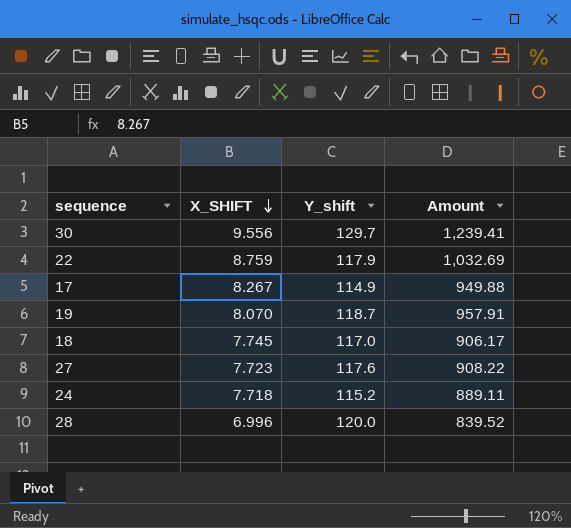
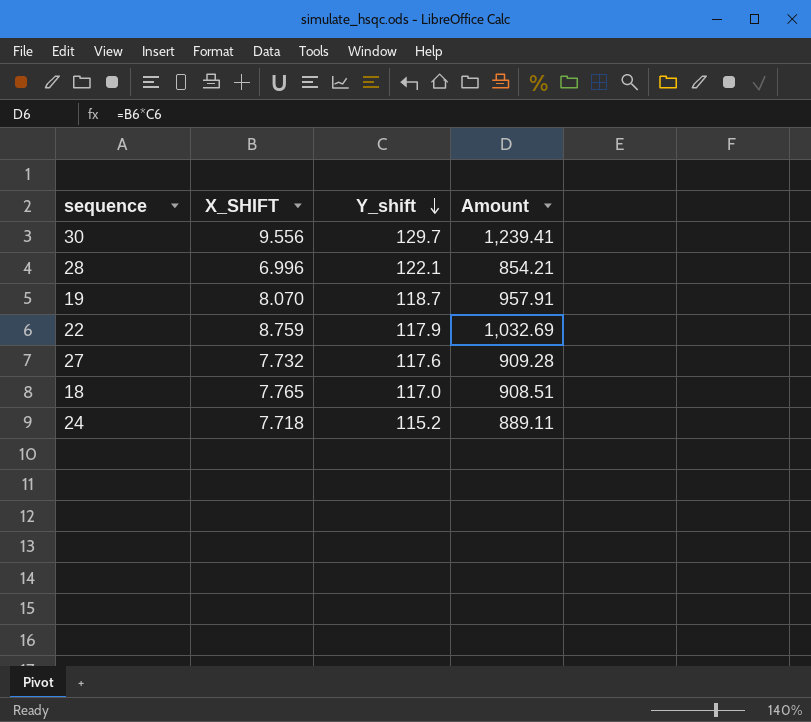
row order: X_SHIFT descending -> Y_shift descending
row 17: 8.267 | 114.9 | 949.88 -> none
28 | Y_shift: 120.0 -> 122.1
28 | Amount: 839.52 -> 854.21
27 | X_SHIFT: 7.723 -> 7.732
27 | Amount: 908.22 -> 909.28
18 | X_SHIFT: 7.745 -> 7.765
18 | Amount: 906.17 -> 908.51

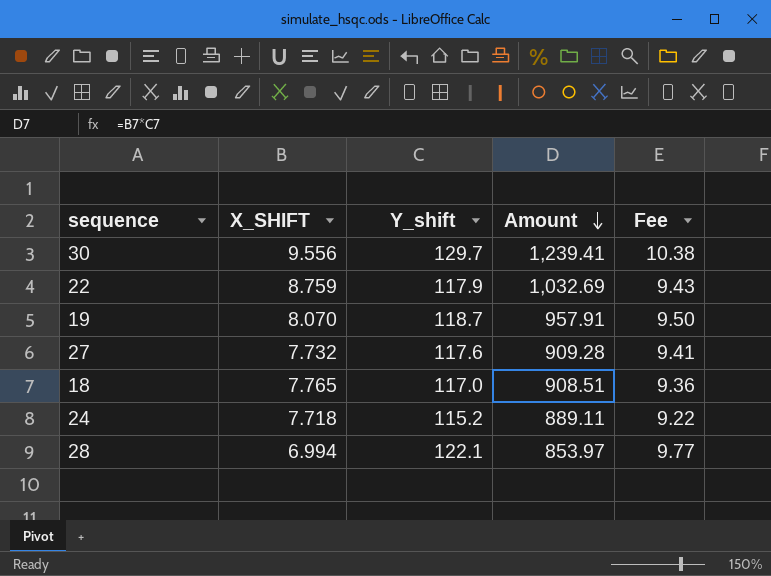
row order: Y_shift descending -> Amount descending
column Fee | formula: none -> [Y_shift] * 0.08
28 | X_SHIFT: 6.996 -> 6.994
28 | Amount: 854.21 -> 853.97

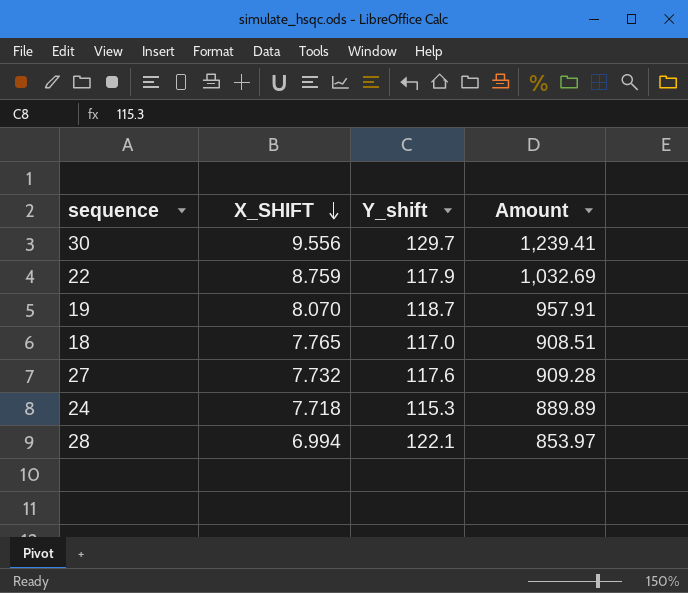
row order: Amount descending -> X_SHIFT descending
column Fee | formula: [Y_shift] * 0.08 -> none
24 | Y_shift: 115.2 -> 115.3
24 | Amount: 889.11 -> 889.89

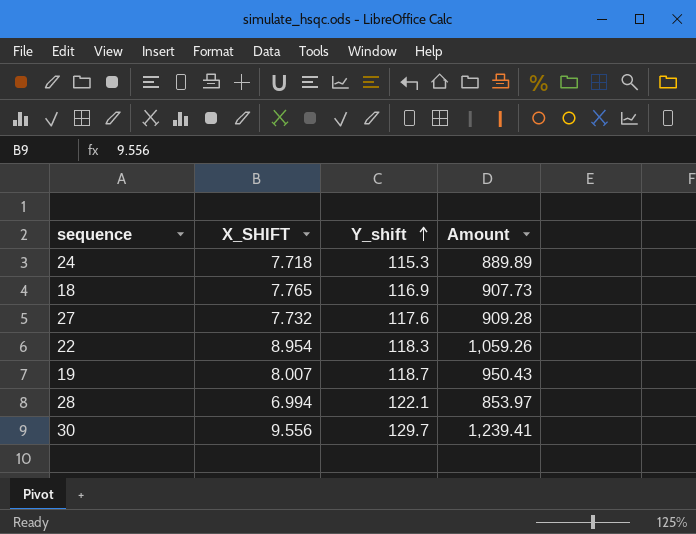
row order: X_SHIFT descending -> Y_shift ascending
18 | Y_shift: 117.0 -> 116.9
18 | Amount: 908.51 -> 907.73
22 | X_SHIFT: 8.759 -> 8.954
22 | Y_shift: 117.9 -> 118.3
22 | Amount: 1,032.69 -> 1,059.26
19 | X_SHIFT: 8.070 -> 8.007
19 | Amount: 957.91 -> 950.43

